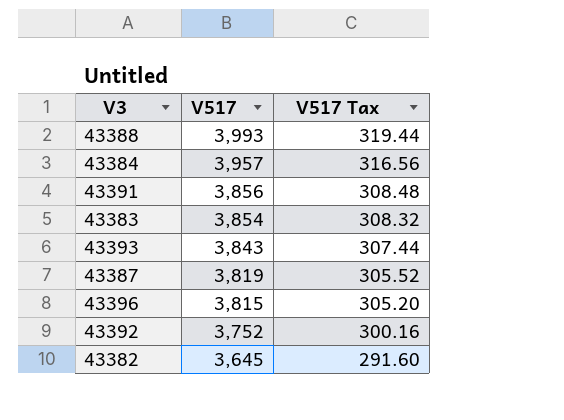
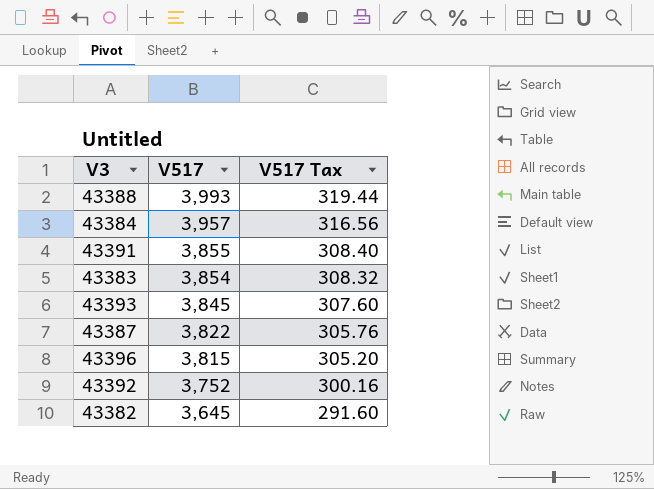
43391 | V517: 3,856 -> 3,855
43391 | V517 Tax: 308.48 -> 308.40
43393 | V517: 3,843 -> 3,845
43393 | V517 Tax: 307.44 -> 307.60
43387 | V517: 3,819 -> 3,822
43387 | V517 Tax: 305.52 -> 305.76

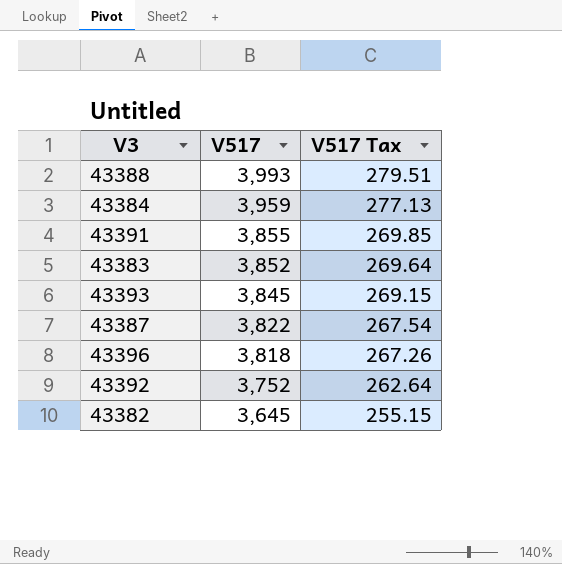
column V517 Tax | formula: [V517] * 0.08 -> [V517] * 0.07
43384 | V517: 3,957 -> 3,959
43383 | V517: 3,854 -> 3,852
43396 | V517: 3,815 -> 3,818

